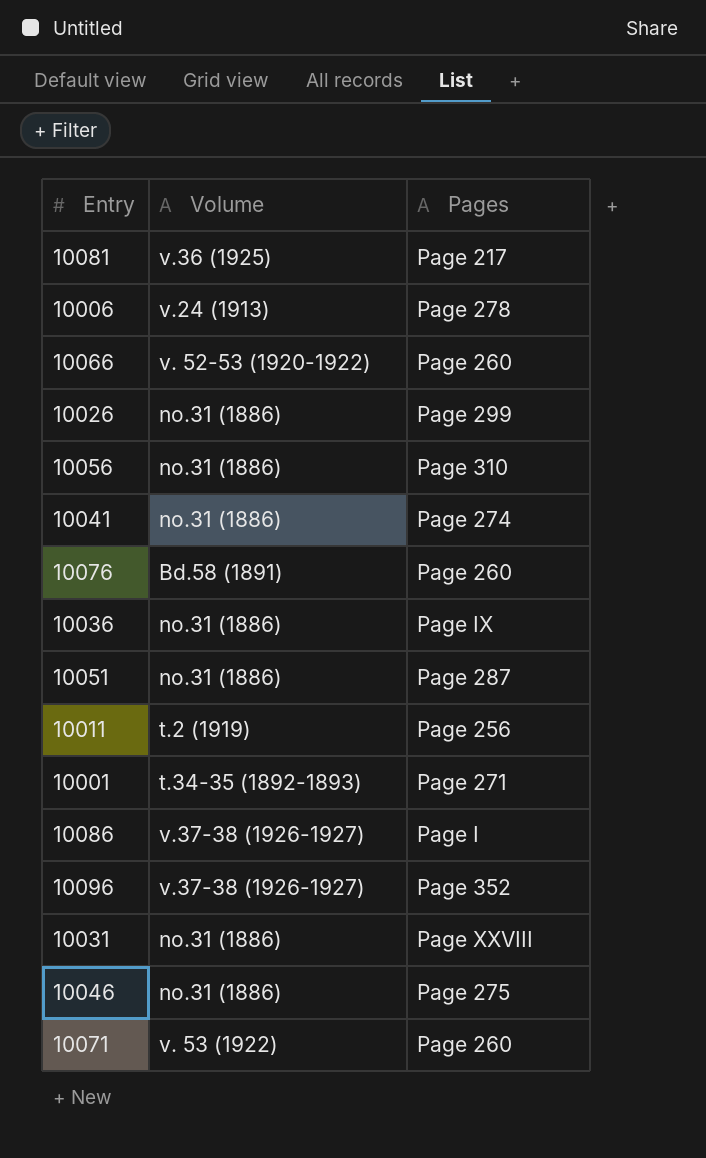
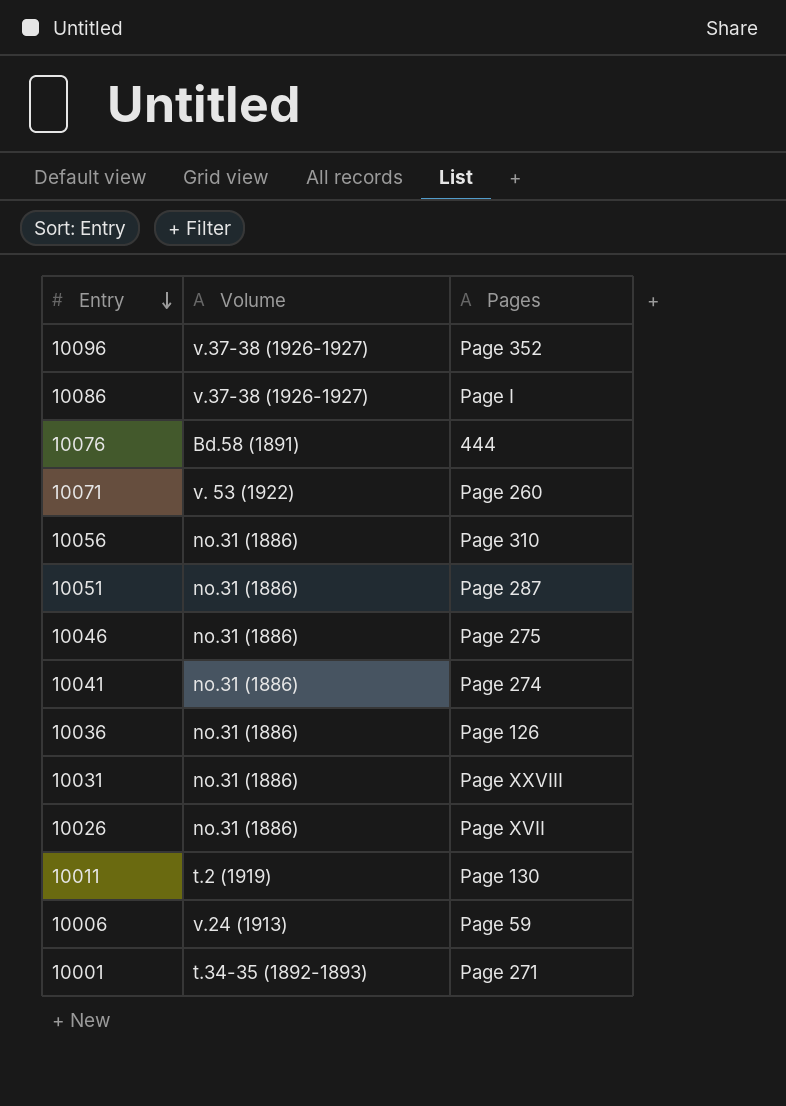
row order: none -> Entry descending
row 10081: v.36 (1925) | Page 217 -> none
row 10066: v. 52-53 (1920-1922) | Page 260 -> none
10076 | Pages: Page 260 -> 444
10036 | Pages: Page IX -> Page 126
10026 | Pages: Page 299 -> Page XVII
10011 | Pages: Page 256 -> Page 130
10006 | Pages: Page 278 -> Page 59

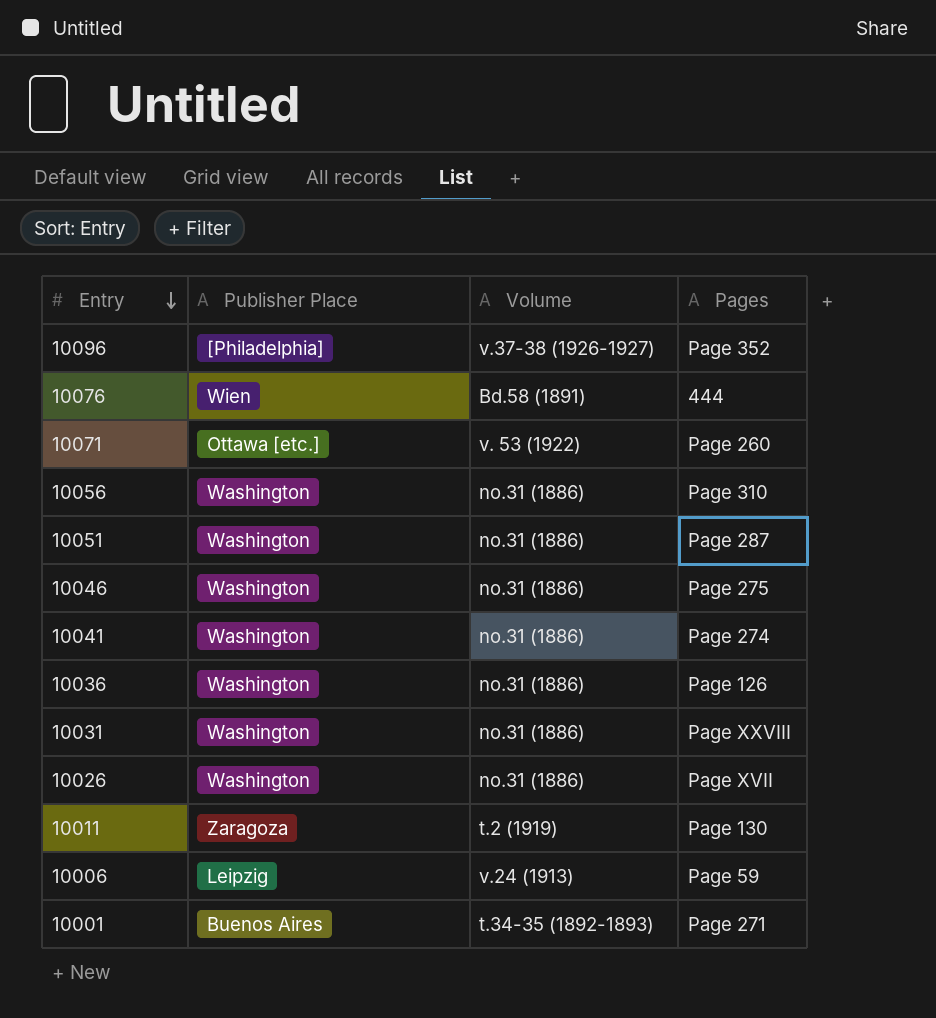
column Publisher Place | position: none -> 2
row 10086: v.37-38 (1926-1927) | Page I -> none

